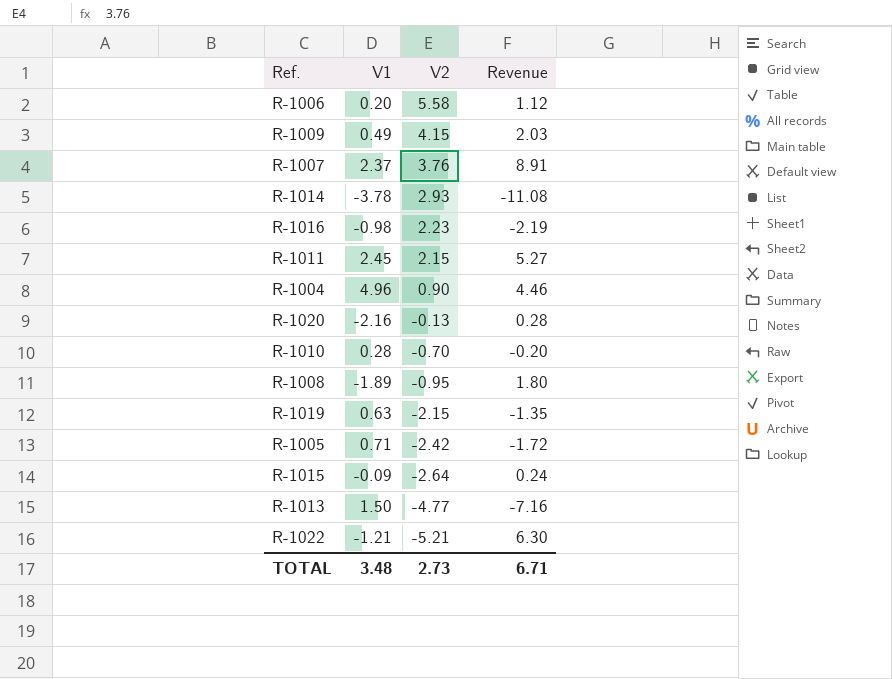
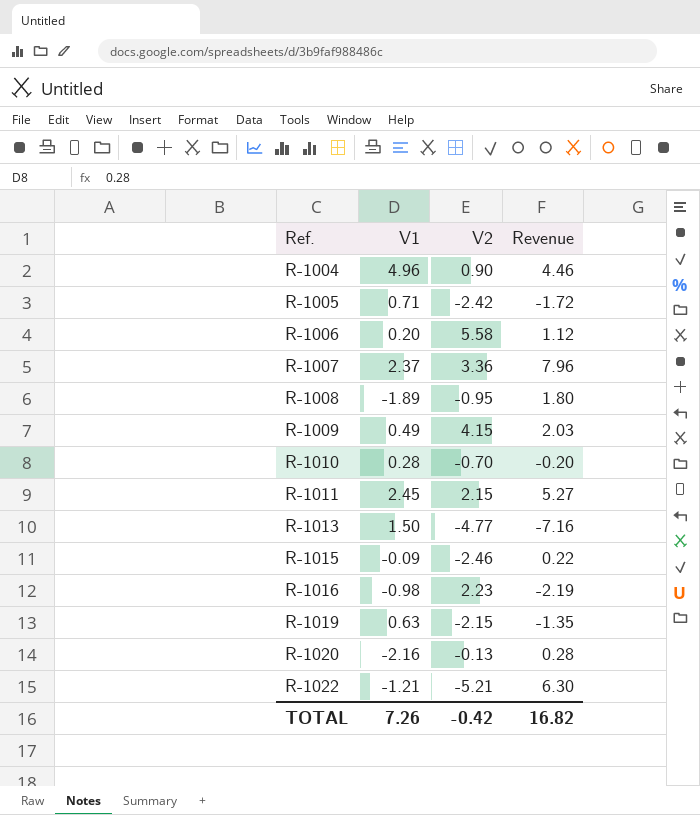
row order: V2 descending -> Ref. ascending
row R-1014: -3.78 | 2.93 | -11.08 -> none
R-1007 | V2: 3.76 -> 3.36
R-1007 | Revenue: 8.91 -> 7.96
R-1015 | V2: -2.64 -> -2.46
R-1015 | Revenue: 0.24 -> 0.22
TOTAL | V1: 3.48 -> 7.26
TOTAL | V2: 2.73 -> -0.42
TOTAL | Revenue: 6.71 -> 16.82

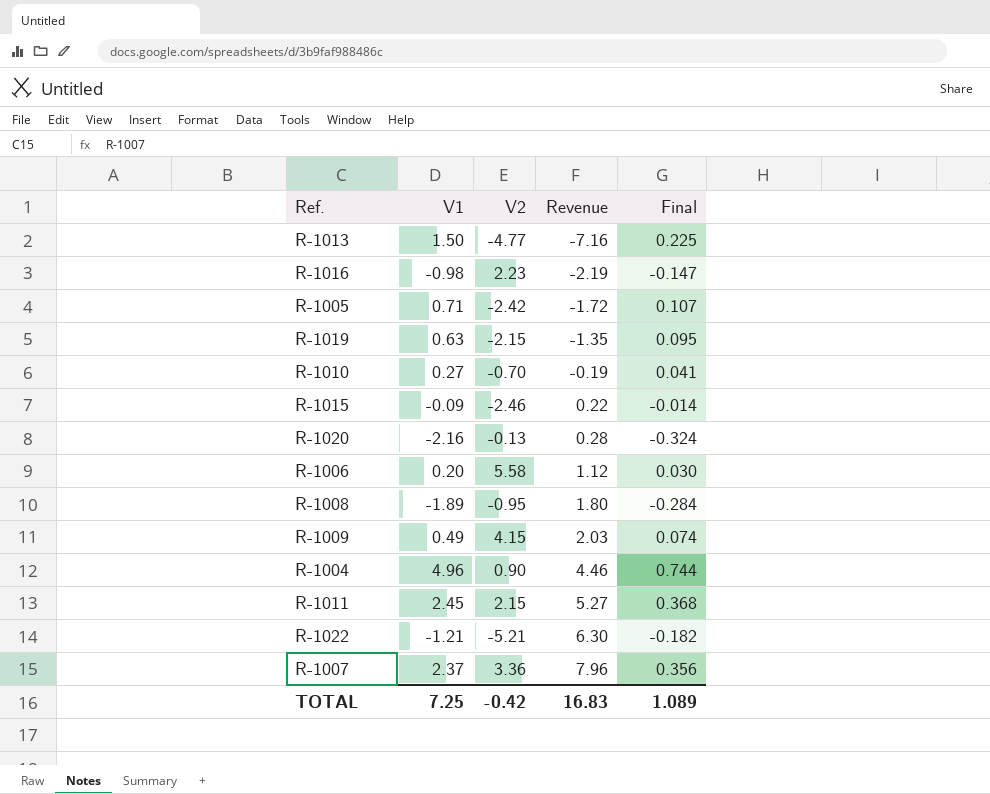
row order: Ref. ascending -> Revenue ascending
column Final | formula: none -> [V1] * 0.15
R-1010 | V1: 0.28 -> 0.27
R-1010 | Revenue: -0.20 -> -0.19
TOTAL | V1: 7.26 -> 7.25
TOTAL | Revenue: 16.82 -> 16.83

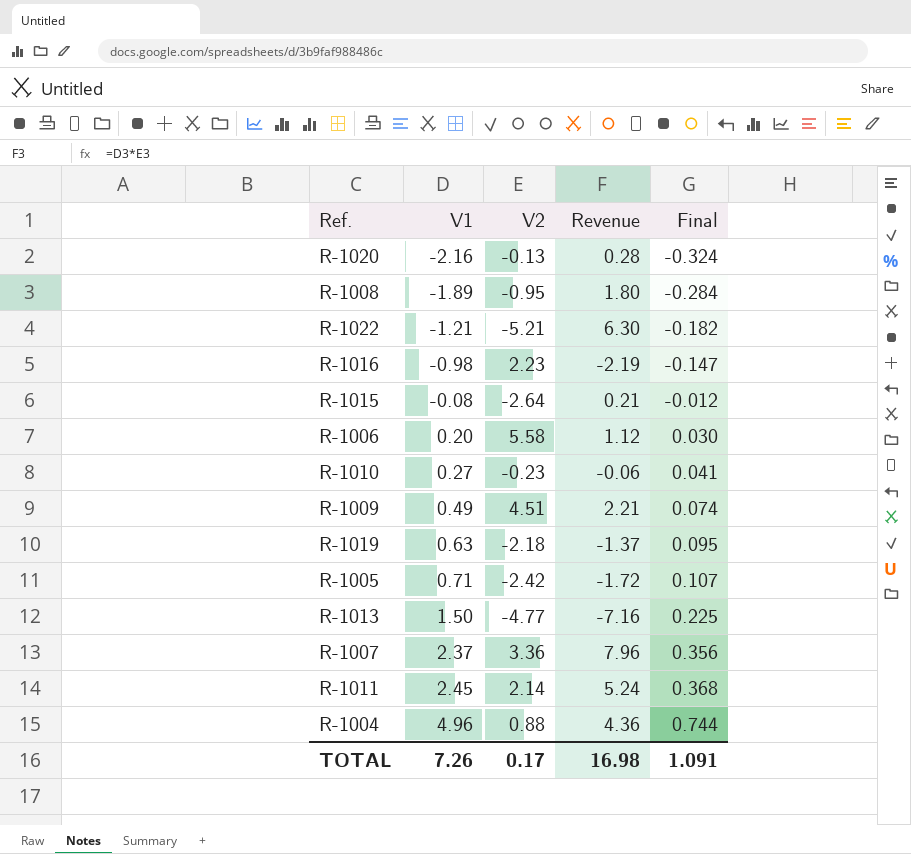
row order: Revenue ascending -> V1 ascending
R-1015 | V1: -0.09 -> -0.08
R-1015 | V2: -2.46 -> -2.64
R-1015 | Revenue: 0.22 -> 0.21
R-1015 | Final: -0.014 -> -0.012
R-1010 | V2: -0.70 -> -0.23
R-1010 | Revenue: -0.19 -> -0.06
R-1009 | V2: 4.15 -> 4.51
R-1009 | Revenue: 2.03 -> 2.21
R-1019 | V2: -2.15 -> -2.18
R-1019 | Revenue: -1.35 -> -1.37
R-1011 | V2: 2.15 -> 2.14
R-1011 | Revenue: 5.27 -> 5.24
R-1004 | V2: 0.90 -> 0.88
R-1004 | Revenue: 4.46 -> 4.36
TOTAL | V1: 7.25 -> 7.26
TOTAL | V2: -0.42 -> 0.17
TOTAL | Revenue: 16.83 -> 16.98
TOTAL | Final: 1.089 -> 1.091

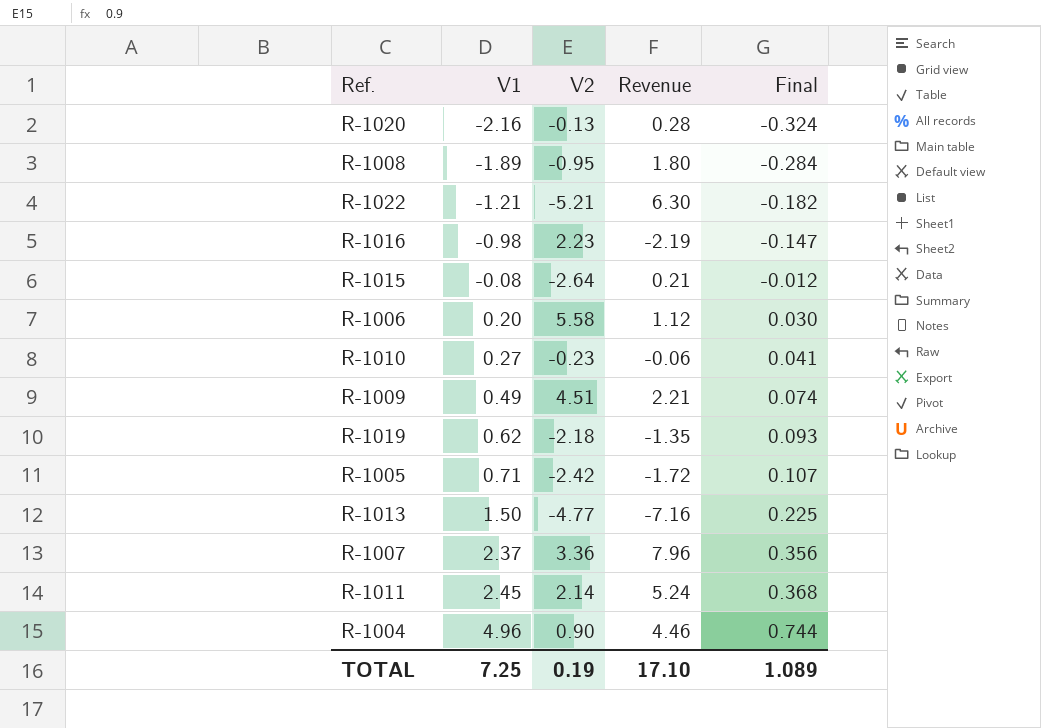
R-1019 | V1: 0.63 -> 0.62
R-1019 | Revenue: -1.37 -> -1.35
R-1019 | Final: 0.095 -> 0.093
R-1004 | V2: 0.88 -> 0.90
R-1004 | Revenue: 4.36 -> 4.46
TOTAL | V1: 7.26 -> 7.25
TOTAL | V2: 0.17 -> 0.19
TOTAL | Revenue: 16.98 -> 17.10
TOTAL | Final: 1.091 -> 1.089

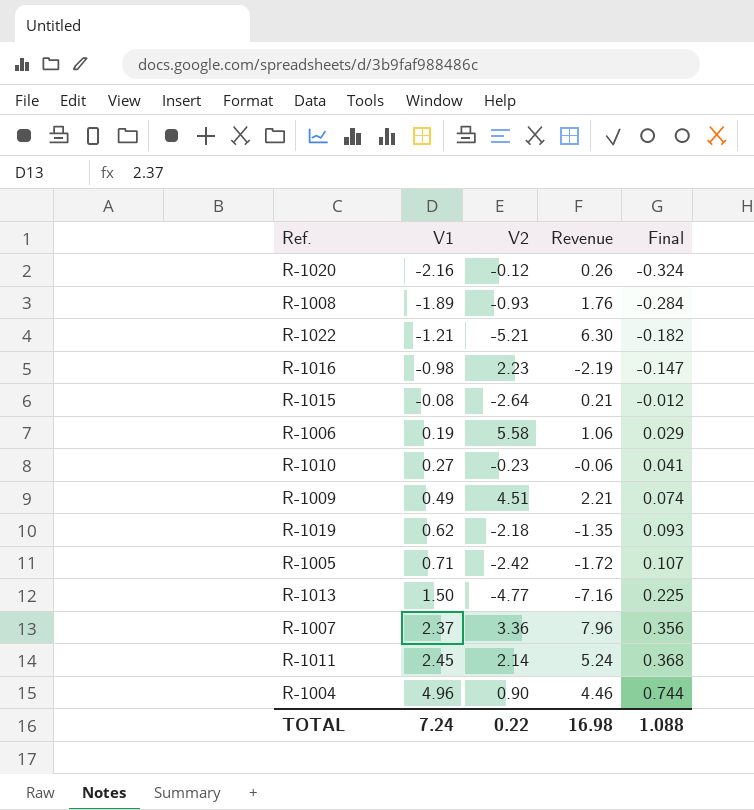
R-1020 | V2: -0.13 -> -0.12
R-1020 | Revenue: 0.28 -> 0.26
R-1008 | V2: -0.95 -> -0.93
R-1008 | Revenue: 1.80 -> 1.76
R-1006 | V1: 0.20 -> 0.19
R-1006 | Revenue: 1.12 -> 1.06
R-1006 | Final: 0.030 -> 0.029
TOTAL | V1: 7.25 -> 7.24
TOTAL | V2: 0.19 -> 0.22
TOTAL | Revenue: 17.10 -> 16.98
TOTAL | Final: 1.089 -> 1.088

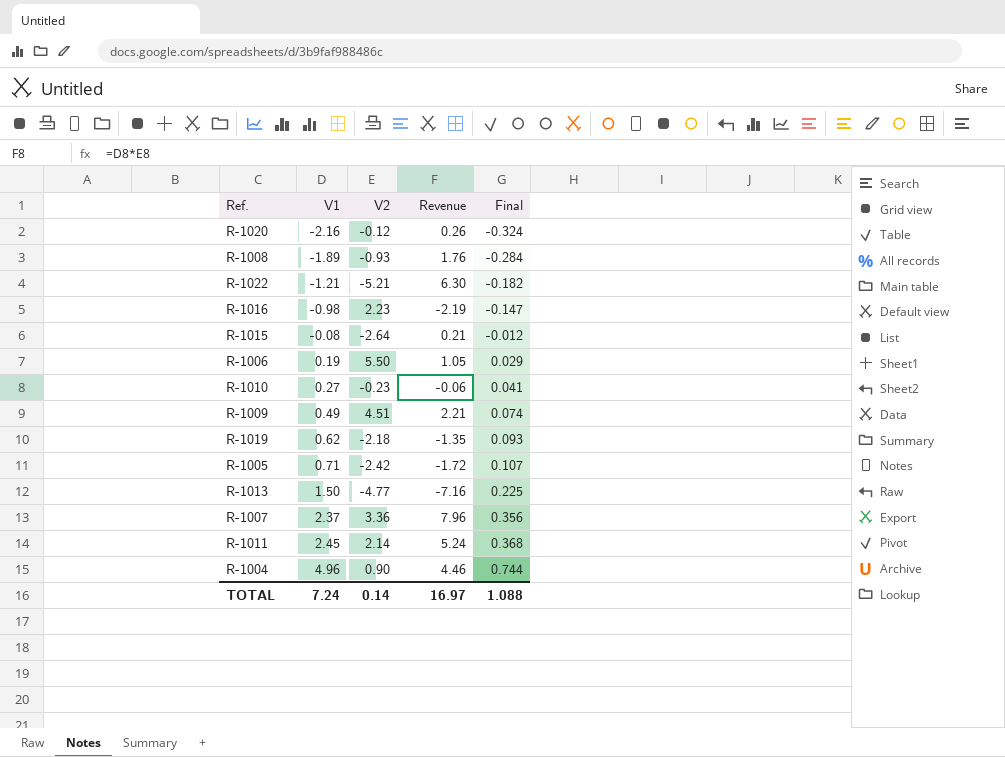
R-1006 | V2: 5.58 -> 5.50
R-1006 | Revenue: 1.06 -> 1.05
TOTAL | V2: 0.22 -> 0.14
TOTAL | Revenue: 16.98 -> 16.97

